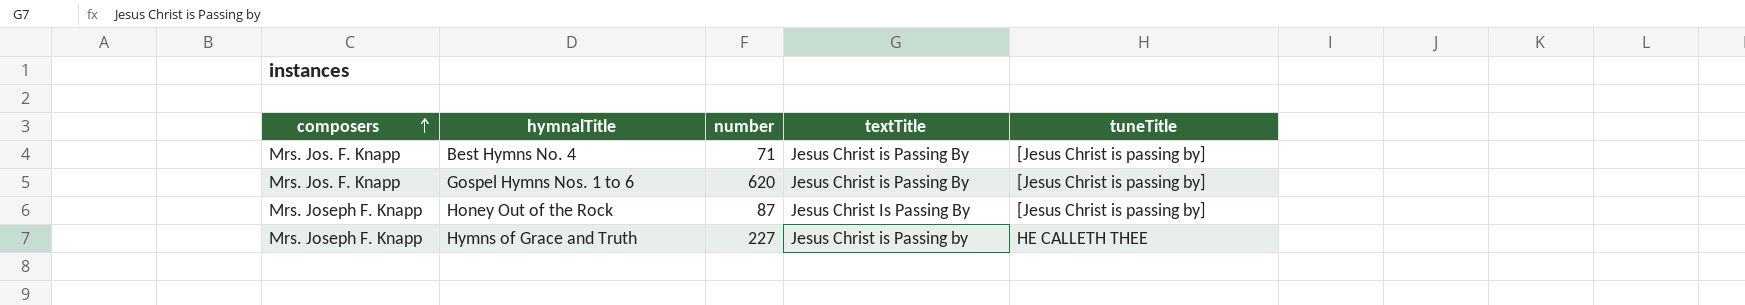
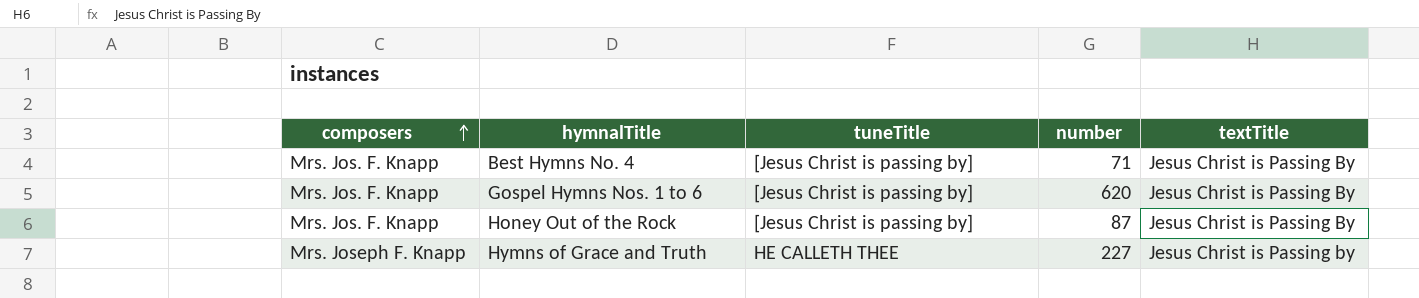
column tuneTitle | position: 5 -> 3
Honey Out of the Rock | composers: Mrs. Joseph F. Knapp -> Mrs. Jos. F. Knapp
Honey Out of the Rock | textTitle: Jesus Christ Is Passing By -> Jesus Christ is Passing By

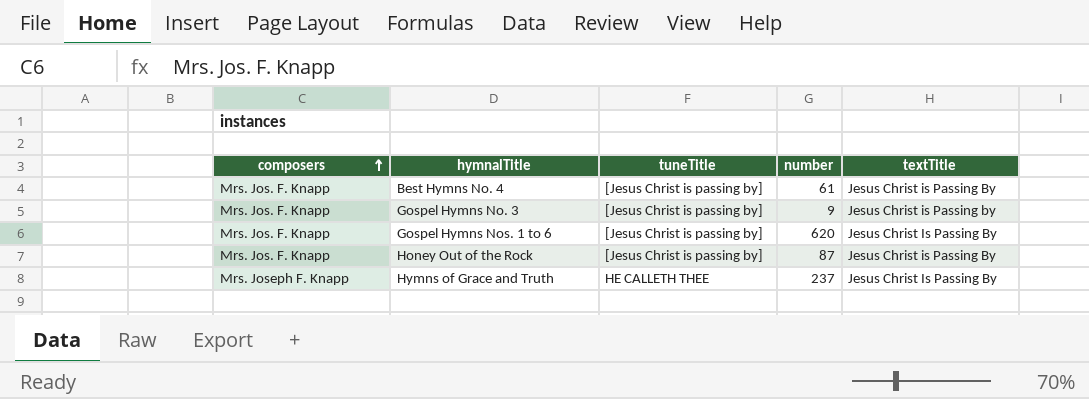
Best Hymns No. 4 | number: 71 -> 61
row Gospel Hymns No. 3: none -> Mrs. Jos. F. Knapp | [Jesus Christ is passing by] | 9 | Jesus Christ is Passing by
Gospel Hymns Nos. 1 to 6 | textTitle: Jesus Christ is Passing By -> Jesus Christ Is Passing By
Hymns of Grace and Truth | number: 227 -> 237
Hymns of Grace and Truth | textTitle: Jesus Christ is Passing by -> Jesus Christ Is Passing By

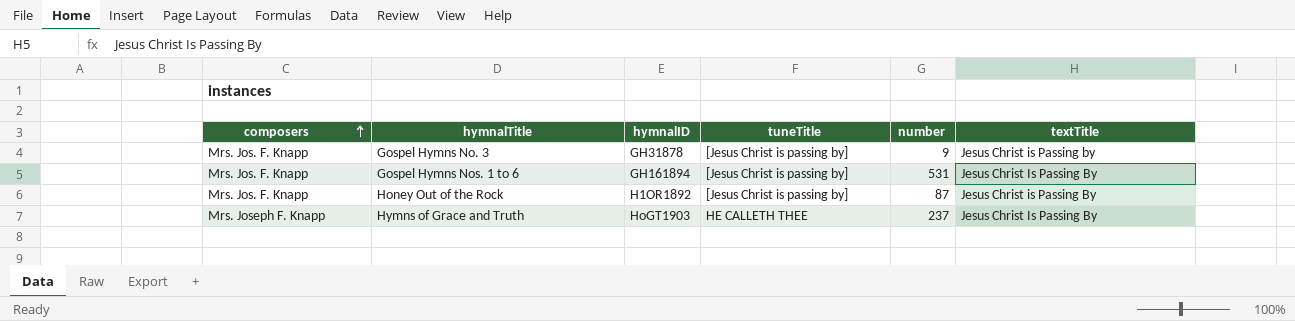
column hymnalID | position: none -> 3
row Best Hymns No. 4: Mrs. Jos. F. Knapp | [Jesus Christ is passing by] | 61 | Jesus Christ is Passing By -> none
Gospel Hymns Nos. 1 to 6 | number: 620 -> 531

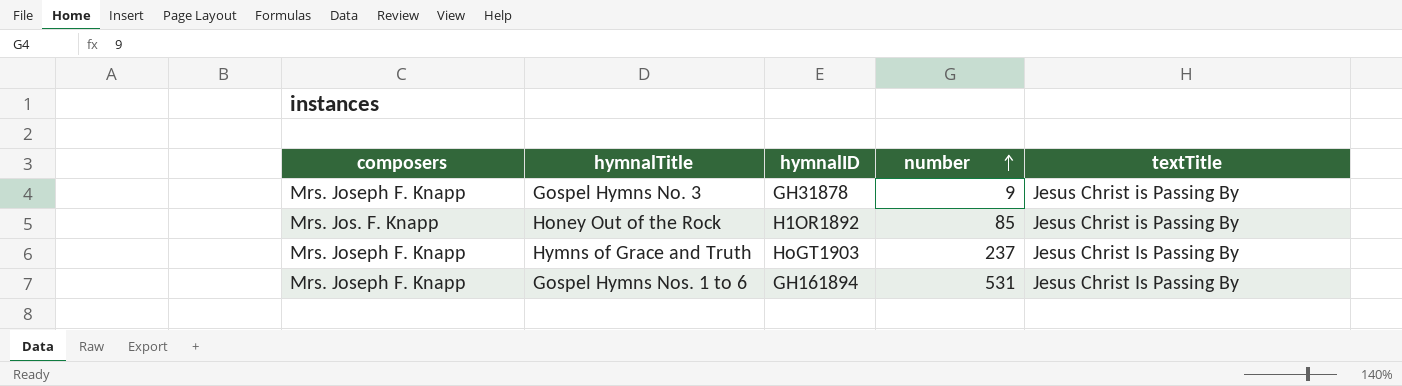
row order: composers ascending -> number ascending
column tuneTitle | position: 4 -> none
Gospel Hymns No. 3 | composers: Mrs. Jos. F. Knapp -> Mrs. Joseph F. Knapp
Gospel Hymns No. 3 | textTitle: Jesus Christ is Passing by -> Jesus Christ is Passing By
Honey Out of the Rock | number: 87 -> 85
Gospel Hymns Nos. 1 to 6 | composers: Mrs. Jos. F. Knapp -> Mrs. Joseph F. Knapp

